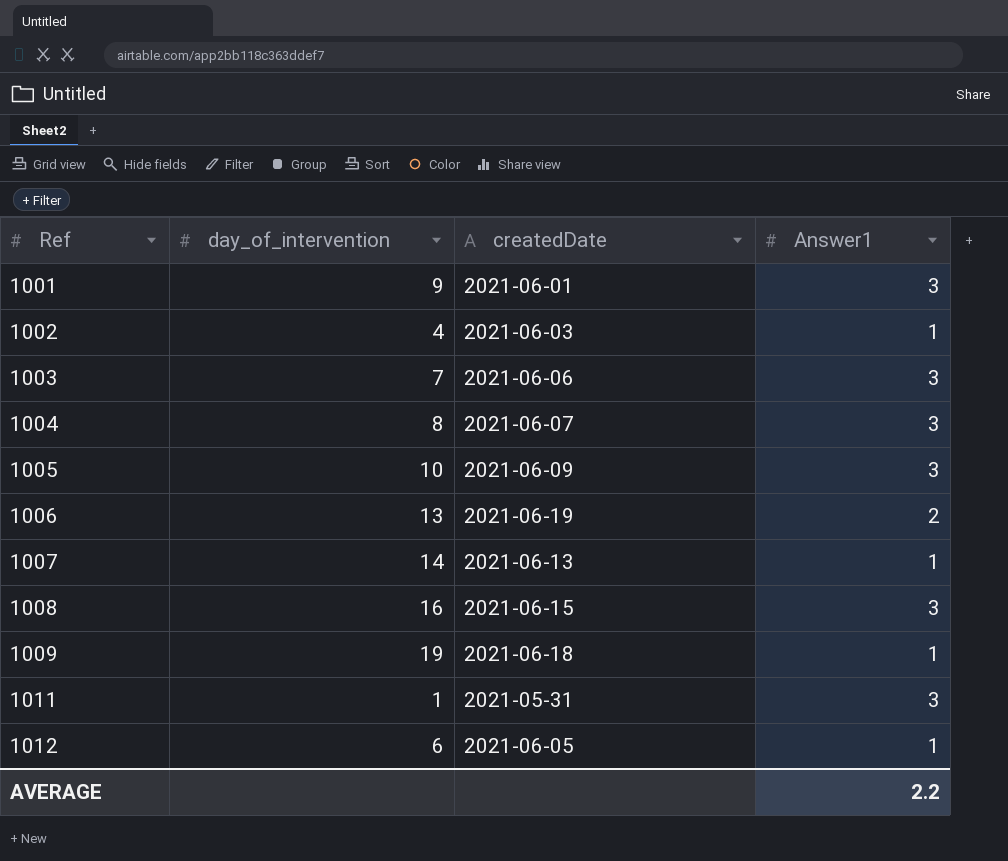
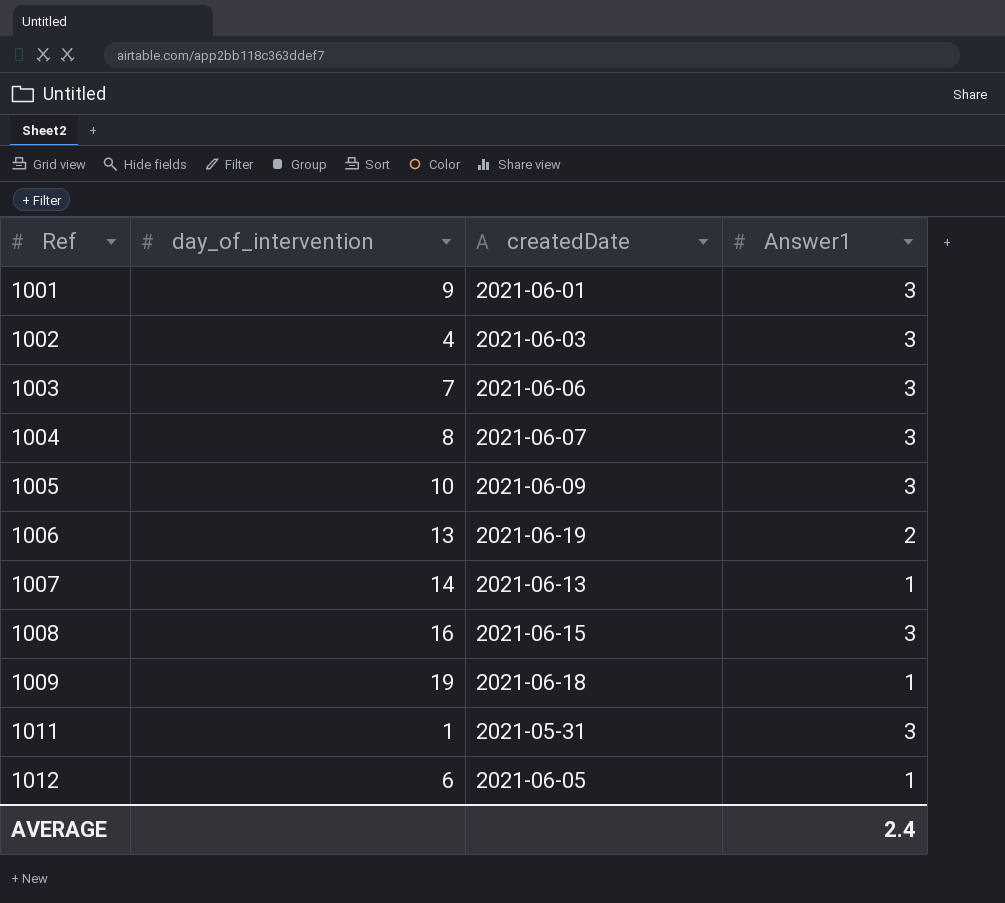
1002 | Answer1: 1 -> 3
AVERAGE | Answer1: 2.2 -> 2.4

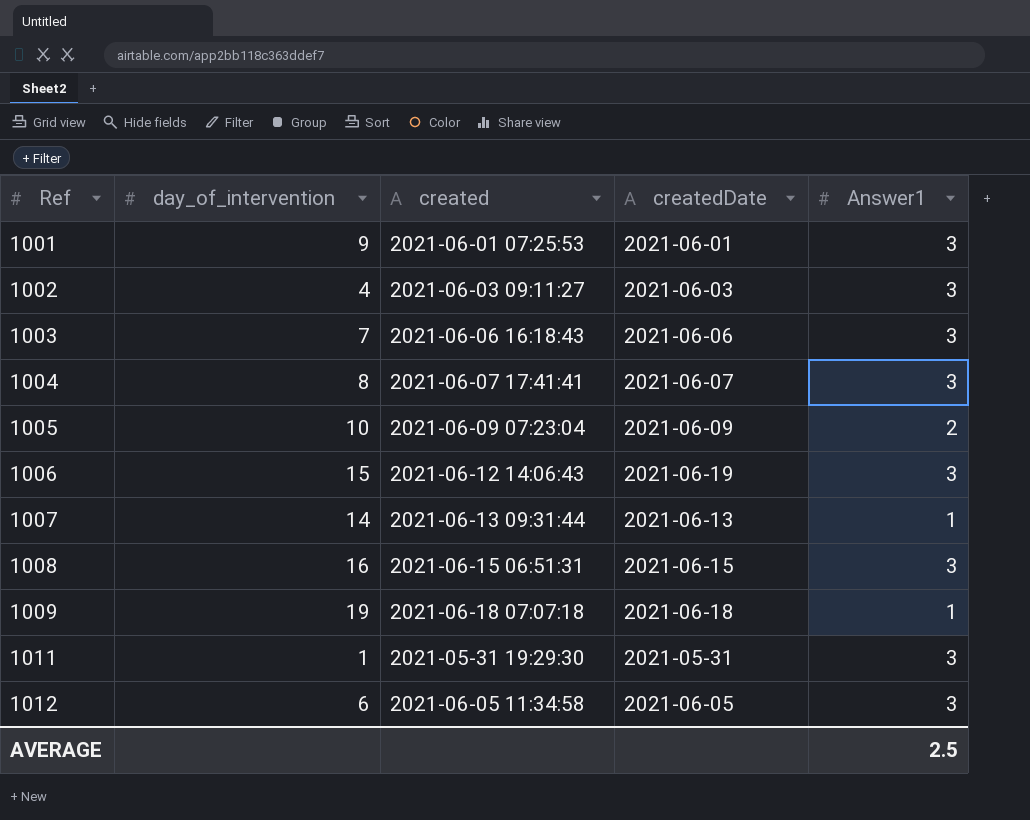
column created | position: none -> 3
1005 | Answer1: 3 -> 2
1006 | day_of_intervention: 13 -> 15
1006 | Answer1: 2 -> 3
1012 | Answer1: 1 -> 3
AVERAGE | Answer1: 2.4 -> 2.5

